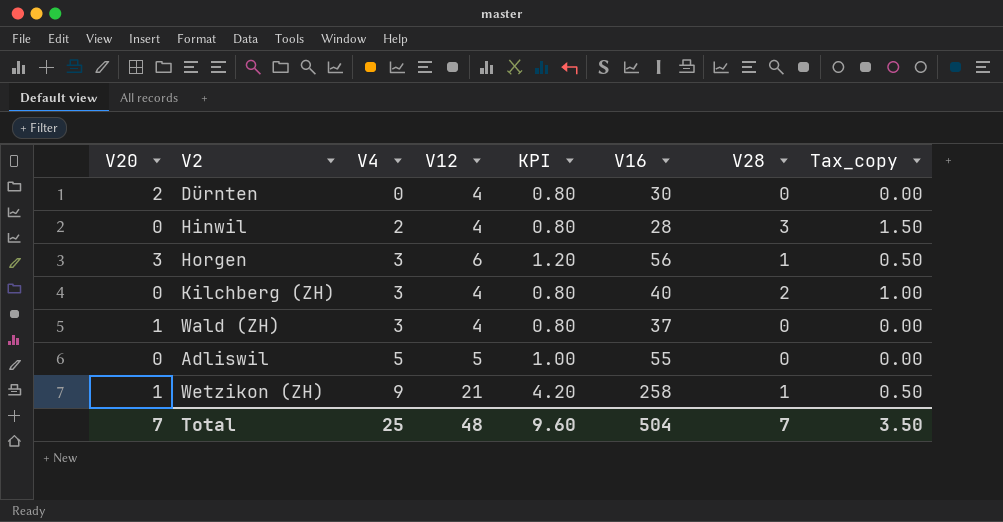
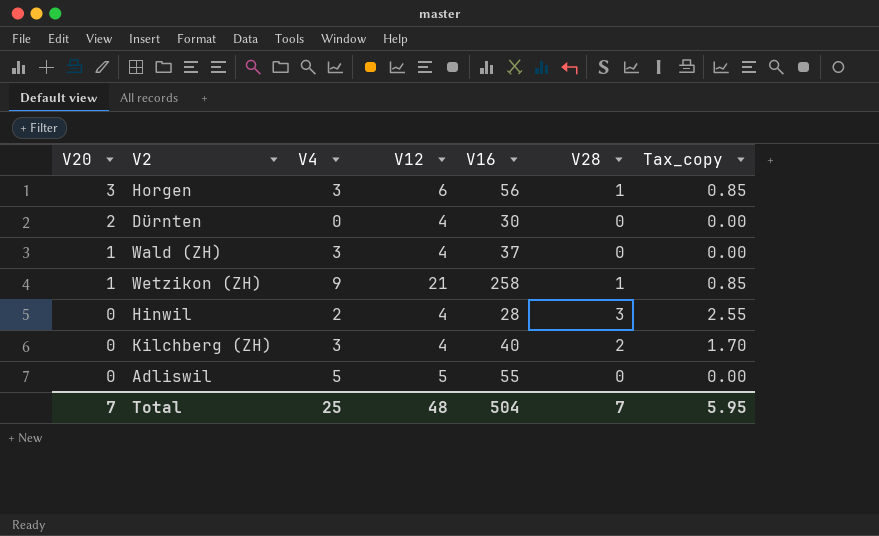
row order: V4 ascending -> V20 descending
column KPI | formula: [V12] * 0.2 -> none
column Tax_copy | formula: [V28] * 0.5 -> [V28] * 0.85
Total | Tax_copy: 3.50 -> 5.95

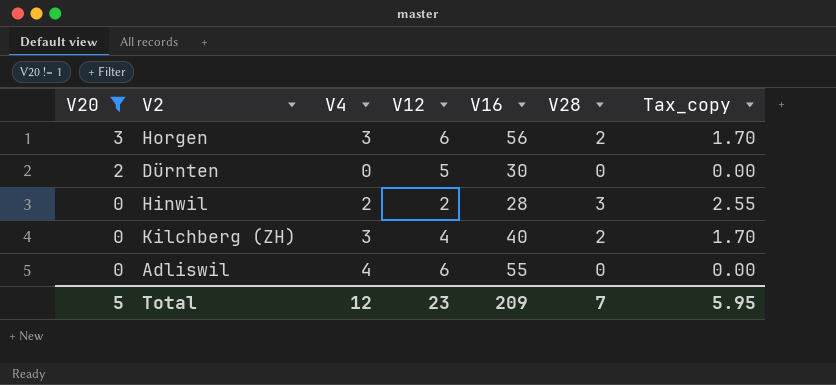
filter: none -> V20 != 1
Horgen | V28: 1 -> 2
Horgen | Tax_copy: 0.85 -> 1.70
Dürnten | V12: 4 -> 5
Hinwil | V12: 4 -> 2
Adliswil | V4: 5 -> 4
Adliswil | V12: 5 -> 6
Total | V20: 7 -> 5
Total | V4: 25 -> 12
Total | V12: 48 -> 23
Total | V16: 504 -> 209

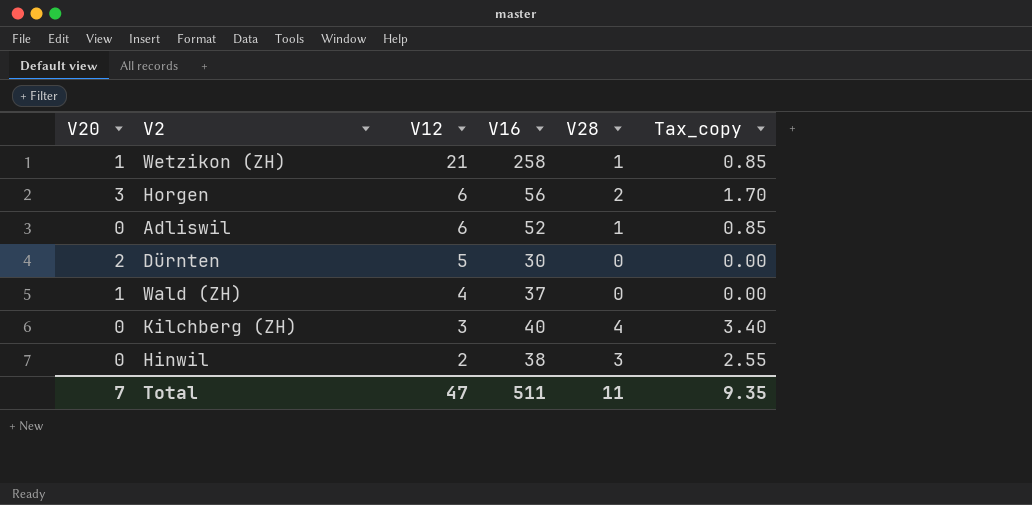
filter: V20 != 1 -> none
row order: V20 descending -> V12 descending
column V4 | position: 3 -> none
Adliswil | V16: 55 -> 52
Adliswil | V28: 0 -> 1
Adliswil | Tax_copy: 0.00 -> 0.85
Kilchberg (ZH) | V12: 4 -> 3
Kilchberg (ZH) | V28: 2 -> 4
Kilchberg (ZH) | Tax_copy: 1.70 -> 3.40
Hinwil | V16: 28 -> 38
Total | V20: 5 -> 7
Total | V12: 23 -> 47
Total | V16: 209 -> 511
Total | V28: 7 -> 11
Total | Tax_copy: 5.95 -> 9.35

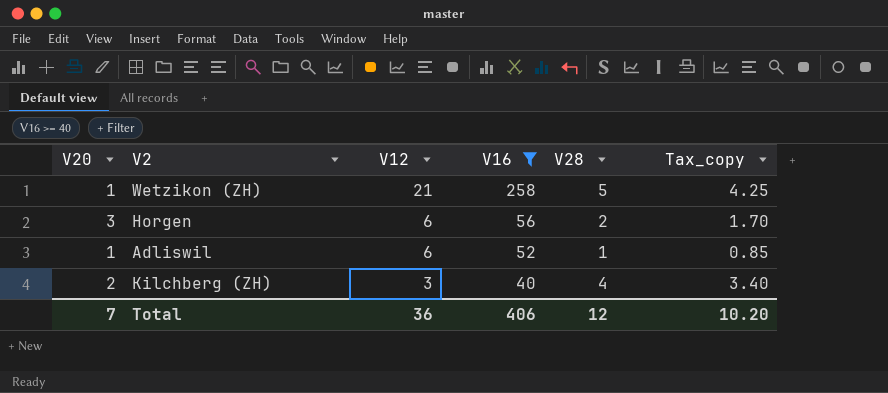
filter: none -> V16 >= 40
Wetzikon (ZH) | V28: 1 -> 5
Wetzikon (ZH) | Tax_copy: 0.85 -> 4.25
Adliswil | V20: 0 -> 1
Kilchberg (ZH) | V20: 0 -> 2
Total | V12: 47 -> 36
Total | V16: 511 -> 406
Total | V28: 11 -> 12
Total | Tax_copy: 9.35 -> 10.20

